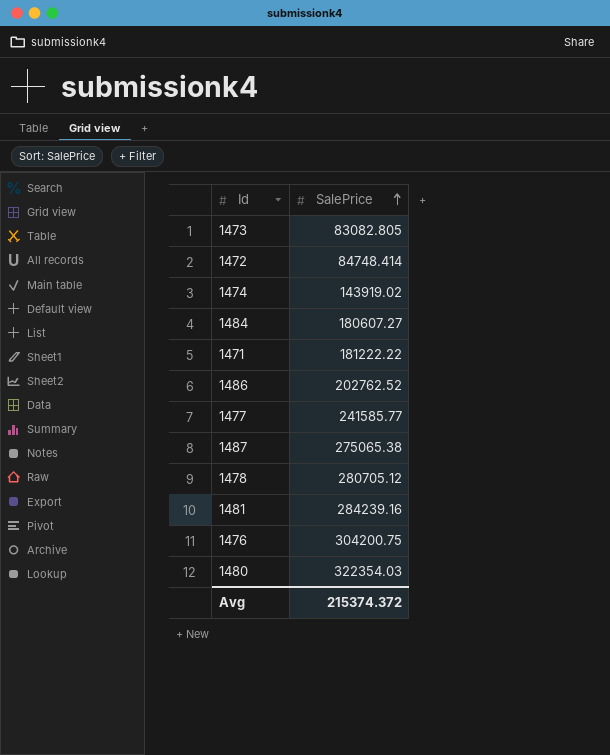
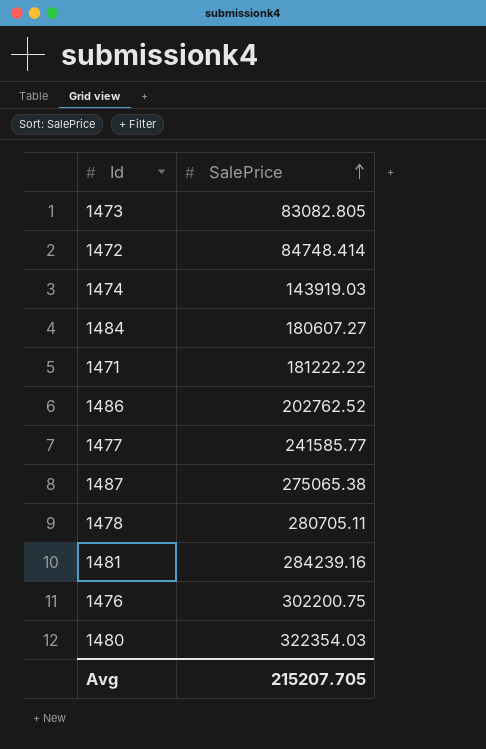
1474 | SalePrice: 143919.02 -> 143919.03
1478 | SalePrice: 280705.12 -> 280705.11
1476 | SalePrice: 304200.75 -> 302200.75
Avg | SalePrice: 215374.372 -> 215207.705

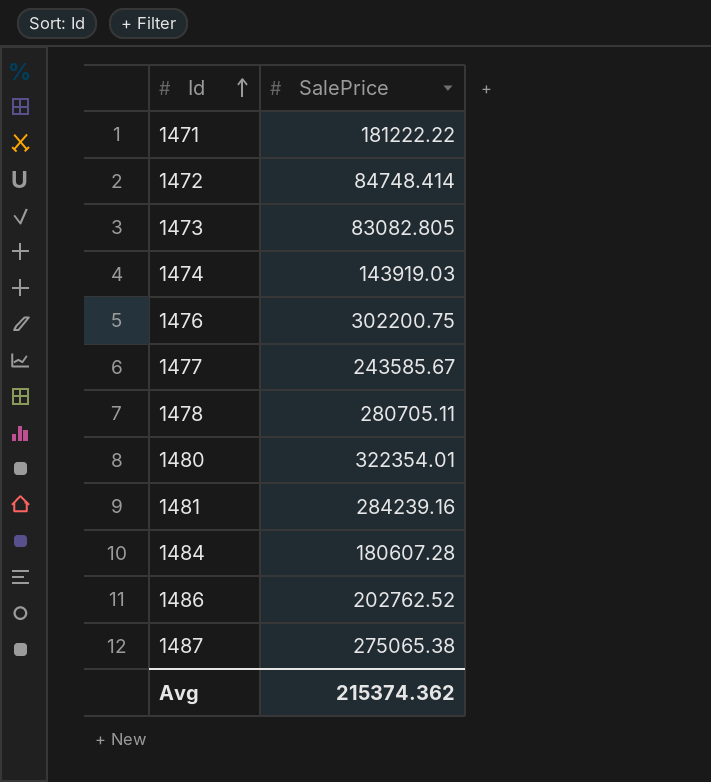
row order: SalePrice ascending -> Id ascending
1477 | SalePrice: 241585.77 -> 243585.67
1480 | SalePrice: 322354.03 -> 322354.01
1484 | SalePrice: 180607.27 -> 180607.28
Avg | SalePrice: 215207.705 -> 215374.362

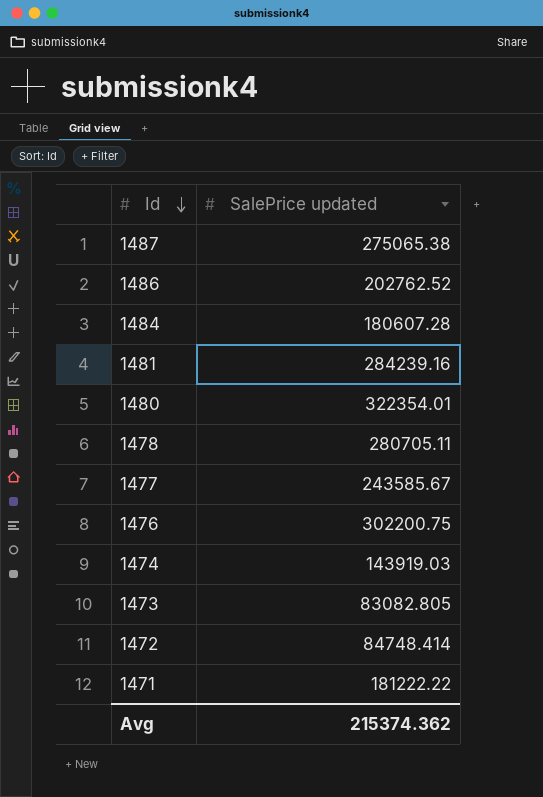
row order: Id ascending -> Id descending
column name: SalePrice -> SalePrice updated

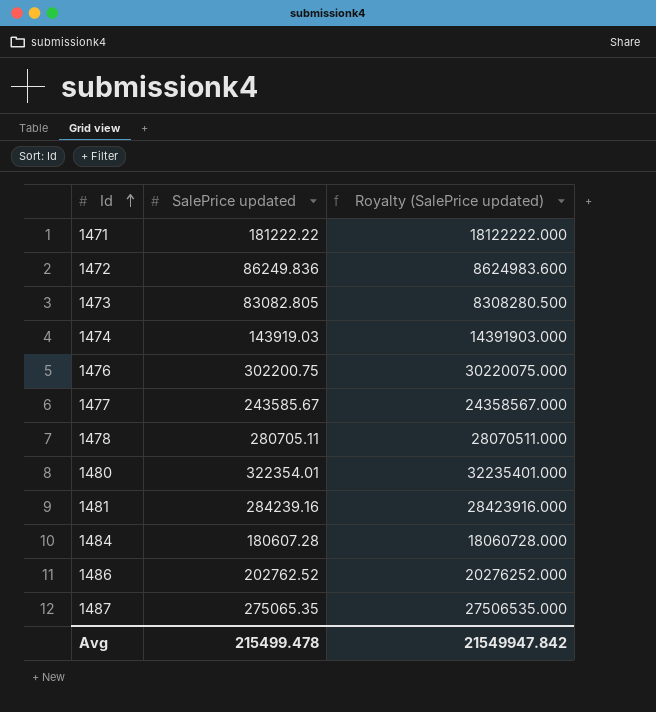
row order: Id descending -> Id ascending
column Royalty (SalePrice updated) | formula: none -> [SalePrice updated] * 100
1472 | SalePrice updated: 84748.414 -> 86249.836
1487 | SalePrice updated: 275065.38 -> 275065.35
Avg | SalePrice updated: 215374.362 -> 215499.478

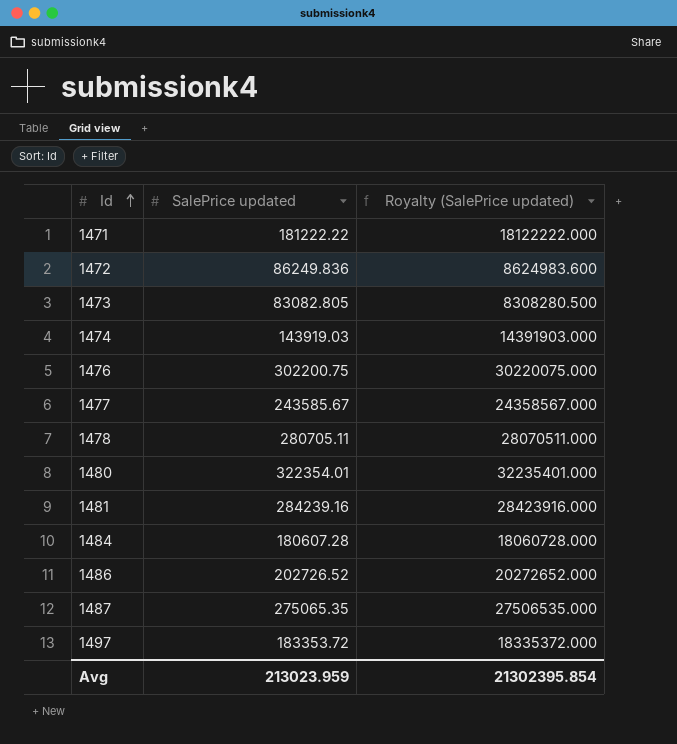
1486 | SalePrice updated: 202762.52 -> 202726.52
1486 | Royalty (SalePrice updated): 20276252.000 -> 20272652.000
row 1497: none -> 183353.72 | 18335372.000
Avg | SalePrice updated: 215499.478 -> 213023.959
Avg | Royalty (SalePrice updated): 21549947.842 -> 21302395.854

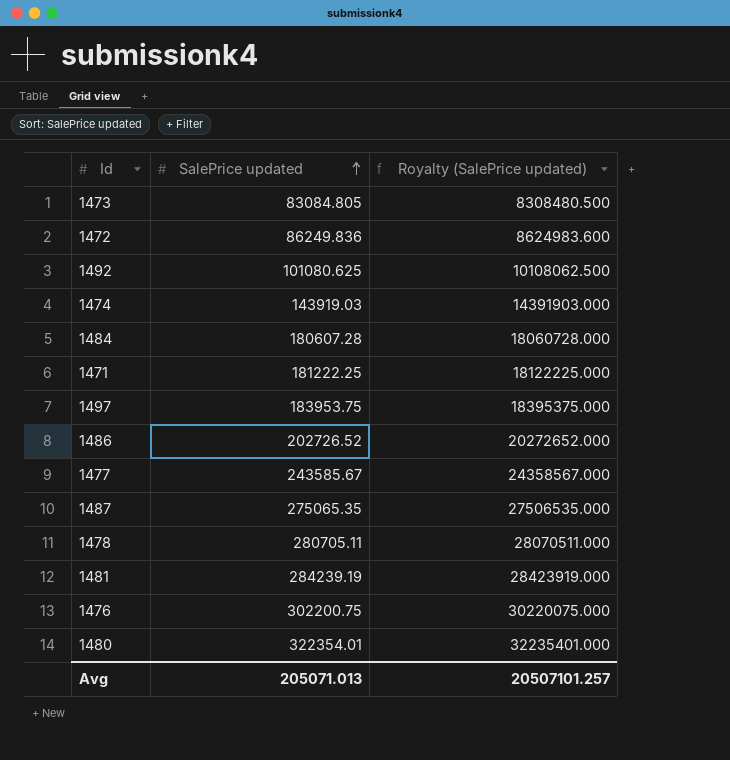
row order: Id ascending -> SalePrice updated ascending
1473 | SalePrice updated: 83082.805 -> 83084.805
1473 | Royalty (SalePrice updated): 8308280.500 -> 8308480.500
row 1492: none -> 101080.625 | 10108062.500
1471 | SalePrice updated: 181222.22 -> 181222.25
1471 | Royalty (SalePrice updated): 18122222.000 -> 18122225.000
1497 | SalePrice updated: 183353.72 -> 183953.75
1497 | Royalty (SalePrice updated): 18335372.000 -> 18395375.000
1481 | SalePrice updated: 284239.16 -> 284239.19
1481 | Royalty (SalePrice updated): 28423916.000 -> 28423919.000
Avg | SalePrice updated: 213023.959 -> 205071.013
Avg | Royalty (SalePrice updated): 21302395.854 -> 20507101.257

